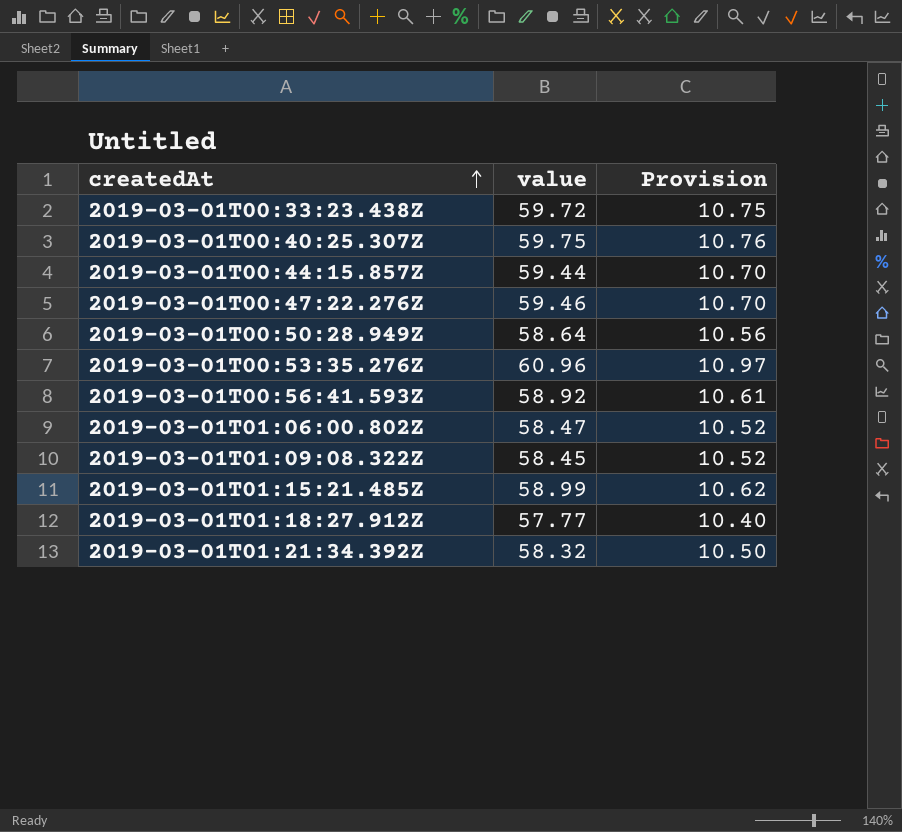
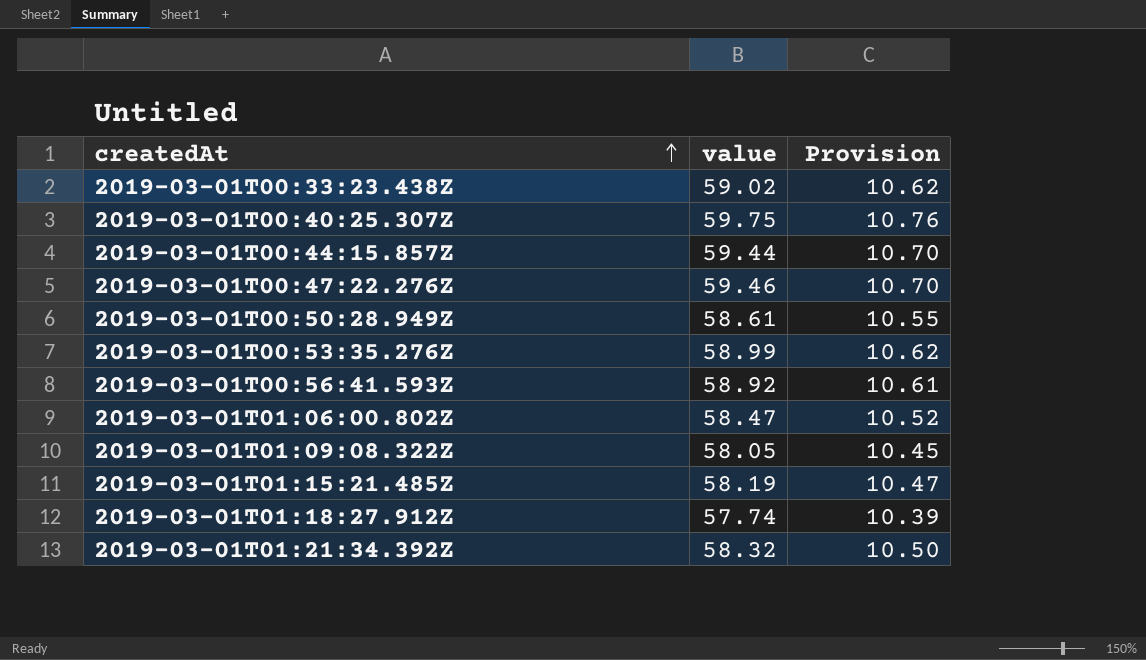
2019-03-01T00:33:23.438Z | value: 59.72 -> 59.02
2019-03-01T00:33:23.438Z | Provision: 10.75 -> 10.62
2019-03-01T00:50:28.949Z | value: 58.64 -> 58.61
2019-03-01T00:50:28.949Z | Provision: 10.56 -> 10.55
2019-03-01T00:53:35.276Z | value: 60.96 -> 58.99
2019-03-01T00:53:35.276Z | Provision: 10.97 -> 10.62
2019-03-01T01:09:08.322Z | value: 58.45 -> 58.05
2019-03-01T01:09:08.322Z | Provision: 10.52 -> 10.45
2019-03-01T01:15:21.485Z | value: 58.99 -> 58.19
2019-03-01T01:15:21.485Z | Provision: 10.62 -> 10.47
2019-03-01T01:18:27.912Z | value: 57.77 -> 57.74
2019-03-01T01:18:27.912Z | Provision: 10.40 -> 10.39

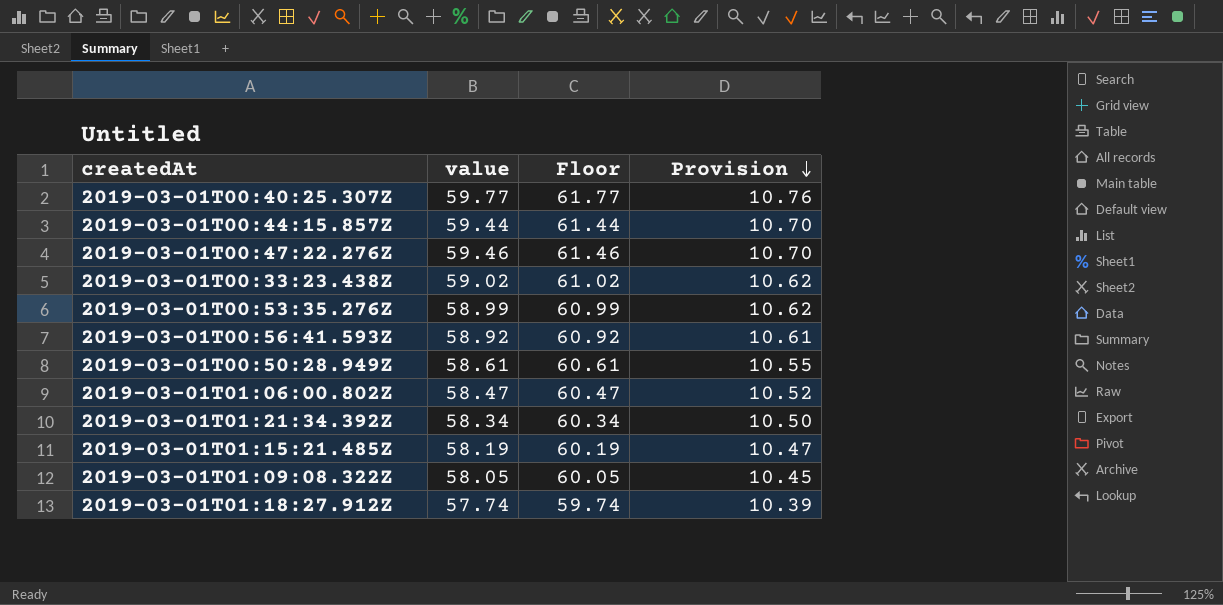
row order: createdAt ascending -> Provision descending
column Floor | formula: none -> [value] + 2
2019-03-01T00:40:25.307Z | value: 59.75 -> 59.77
2019-03-01T01:21:34.392Z | value: 58.32 -> 58.34

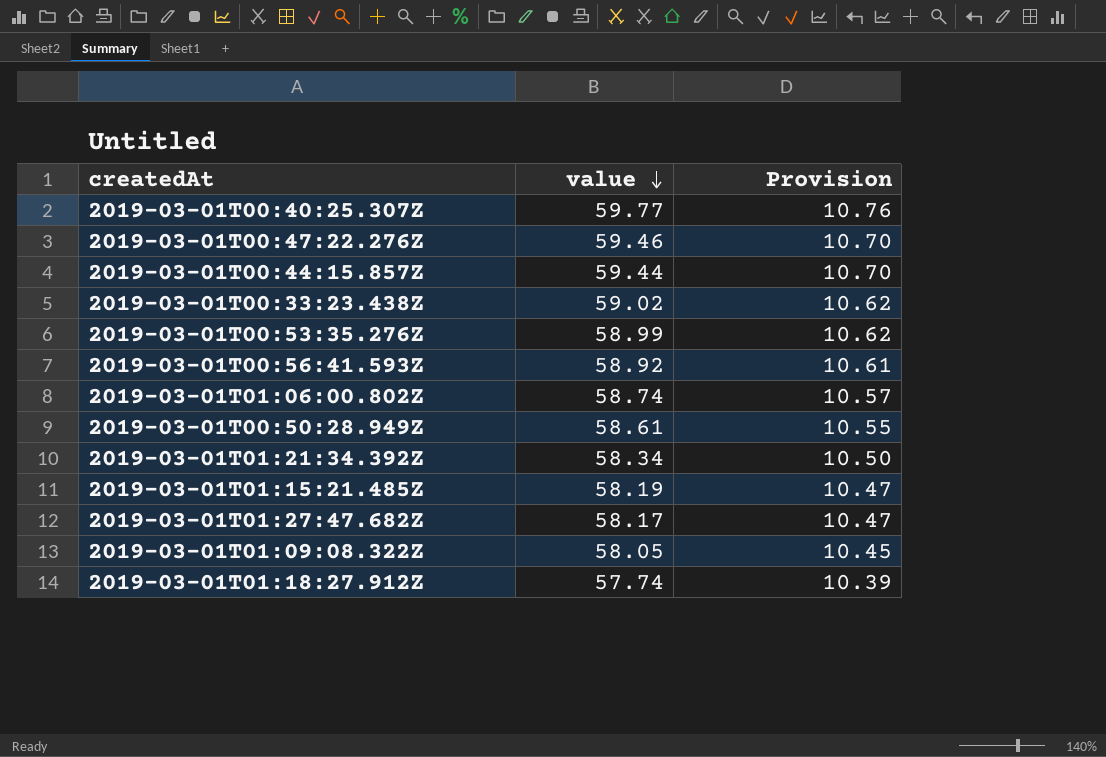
row order: Provision descending -> value descending
column Floor | formula: [value] + 2 -> none
2019-03-01T01:06:00.802Z | value: 58.47 -> 58.74
2019-03-01T01:06:00.802Z | Provision: 10.52 -> 10.57
row 2019-03-01T01:27:47.682Z: none -> 58.17 | 10.47

